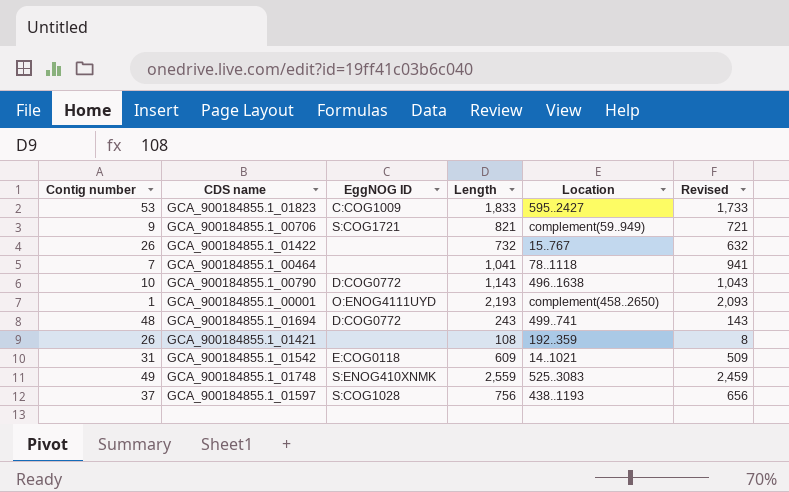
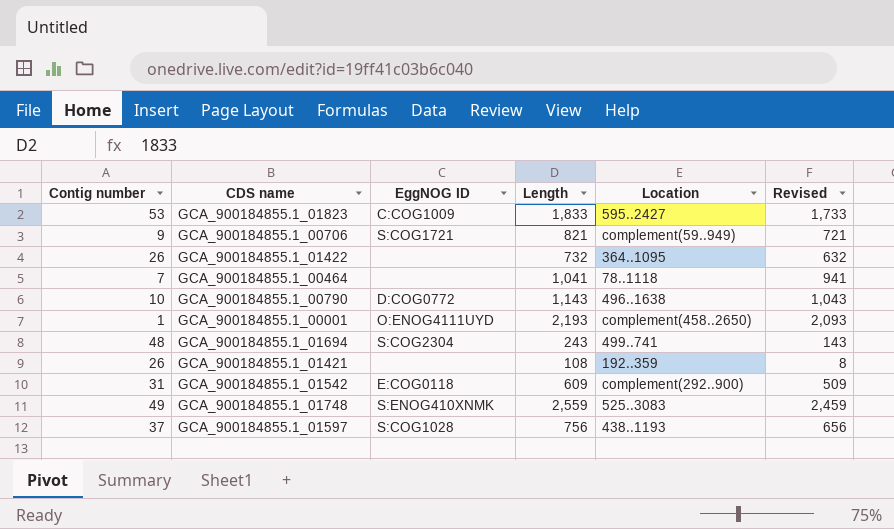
GCA_900184855.1_01422 | Location: 15..767 -> 364..1095
GCA_900184855.1_01694 | EggNOG ID: D:COG0772 -> S:COG2304
GCA_900184855.1_01542 | Location: 14..1021 -> complement(292..900)

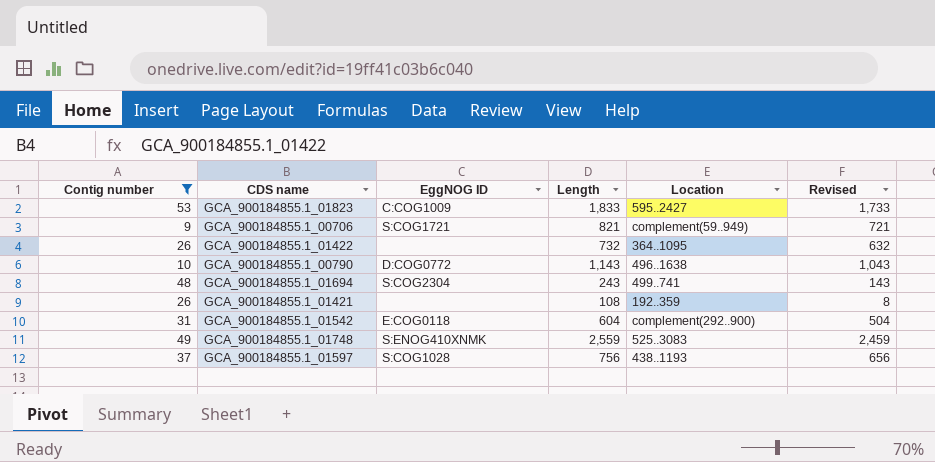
filter: none -> Contig number >= 9
GCA_900184855.1_01542 | Length: 609 -> 604
GCA_900184855.1_01542 | Revised: 509 -> 504

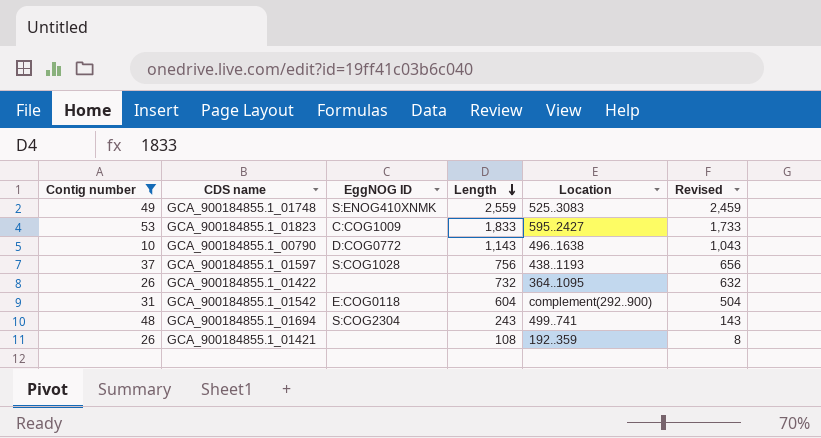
row order: none -> Length descending
row GCA_900184855.1_00706: 9 | S:COG1721 | 821 | complement(59..949) | 721 -> none

